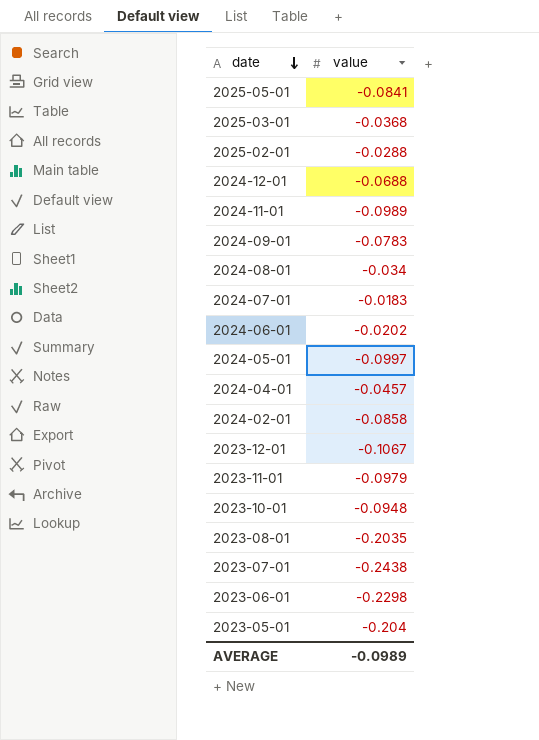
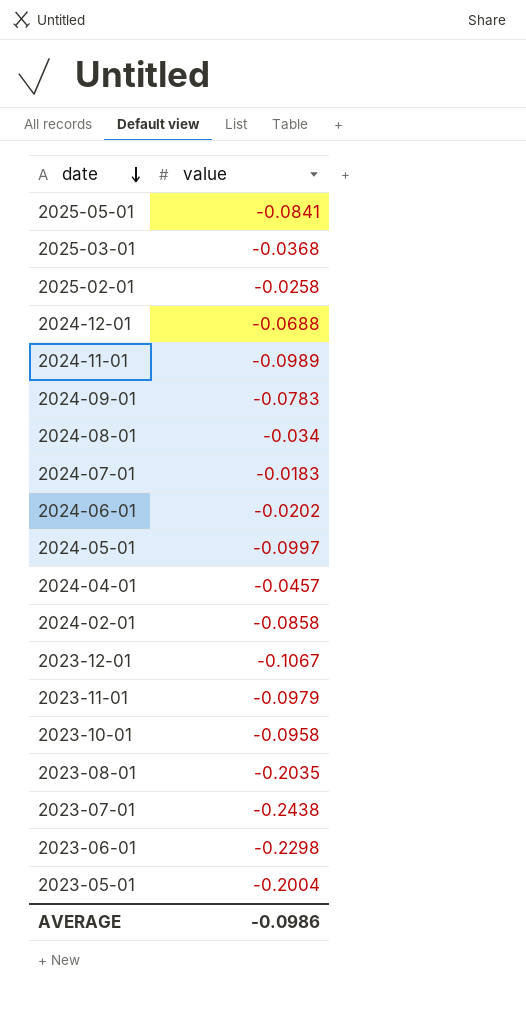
2025-02-01 | value: -0.0288 -> -0.0258
2023-10-01 | value: -0.0948 -> -0.0958
2023-05-01 | value: -0.204 -> -0.2004
AVERAGE | value: -0.0989 -> -0.0986

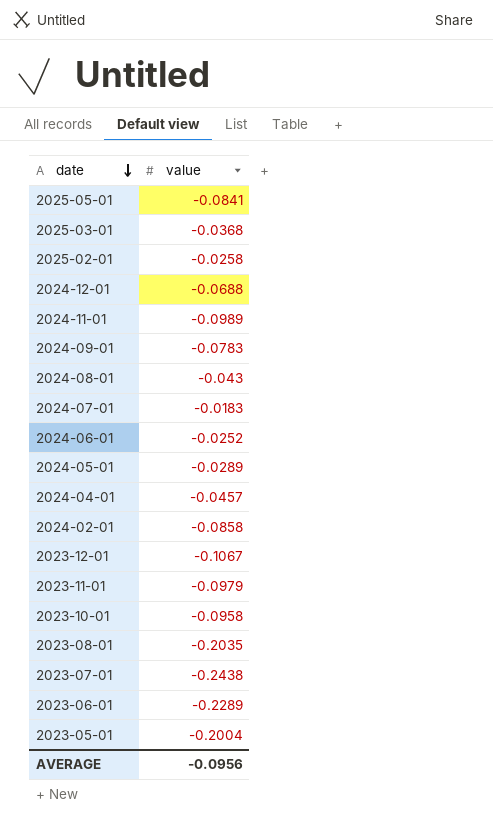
2024-08-01 | value: -0.034 -> -0.043
2024-06-01 | value: -0.0202 -> -0.0252
2024-05-01 | value: -0.0997 -> -0.0289
2023-06-01 | value: -0.2298 -> -0.2289
AVERAGE | value: -0.0986 -> -0.0956

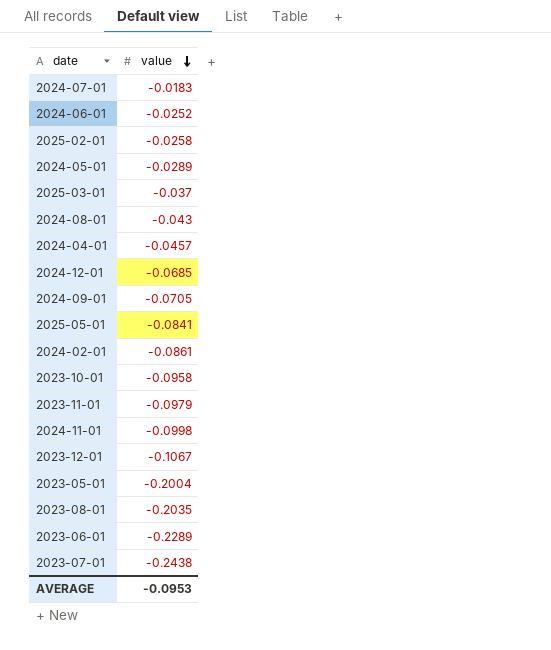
row order: date descending -> value descending
2025-03-01 | value: -0.0368 -> -0.037
2024-12-01 | value: -0.0688 -> -0.0685
2024-09-01 | value: -0.0783 -> -0.0705
2024-02-01 | value: -0.0858 -> -0.0861
2024-11-01 | value: -0.0989 -> -0.0998
AVERAGE | value: -0.0956 -> -0.0953

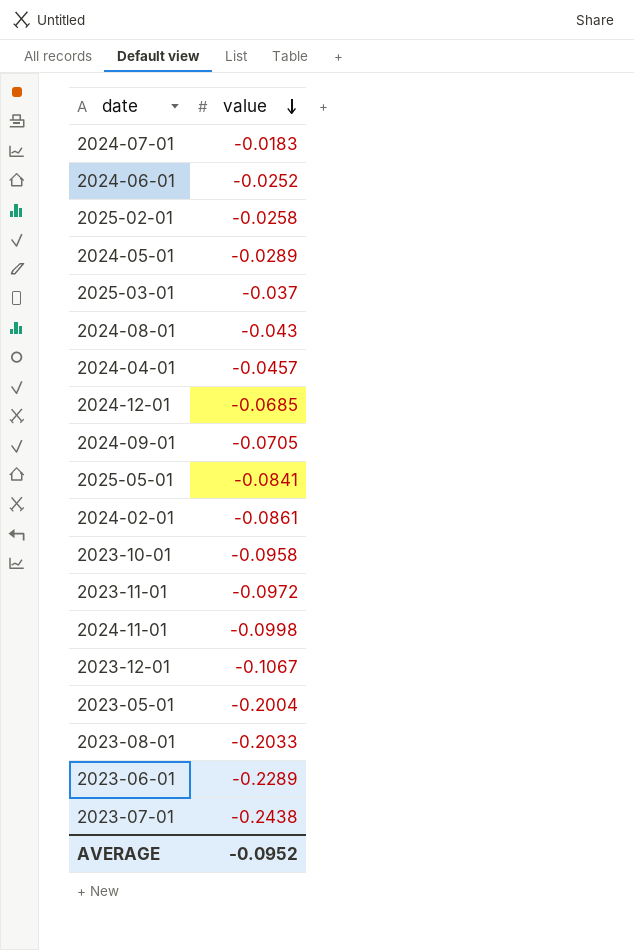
2023-11-01 | value: -0.0979 -> -0.0972
2023-08-01 | value: -0.2035 -> -0.2033
AVERAGE | value: -0.0953 -> -0.0952

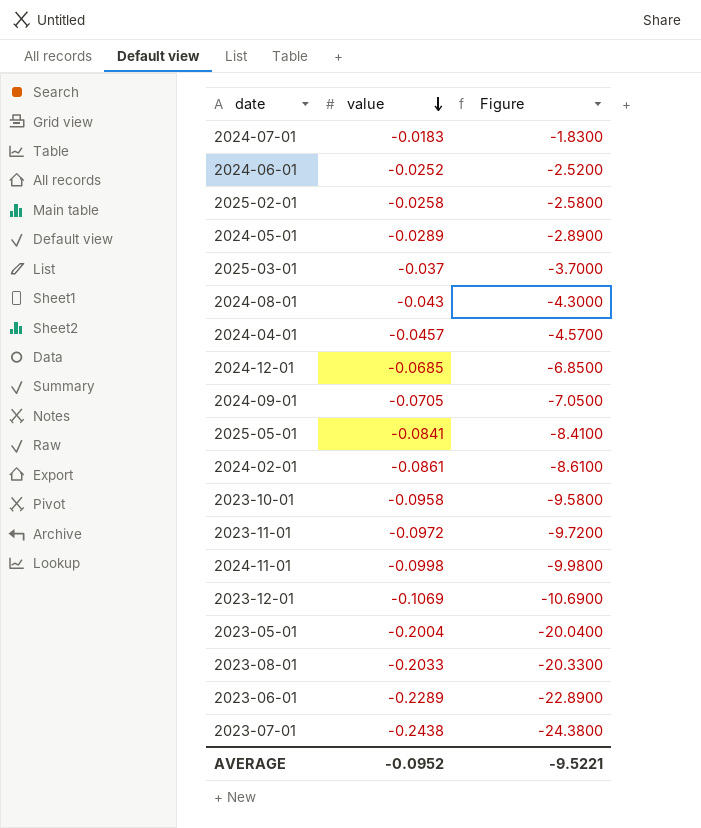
column Figure | formula: none -> [value] * 100
2023-12-01 | value: -0.1067 -> -0.1069

